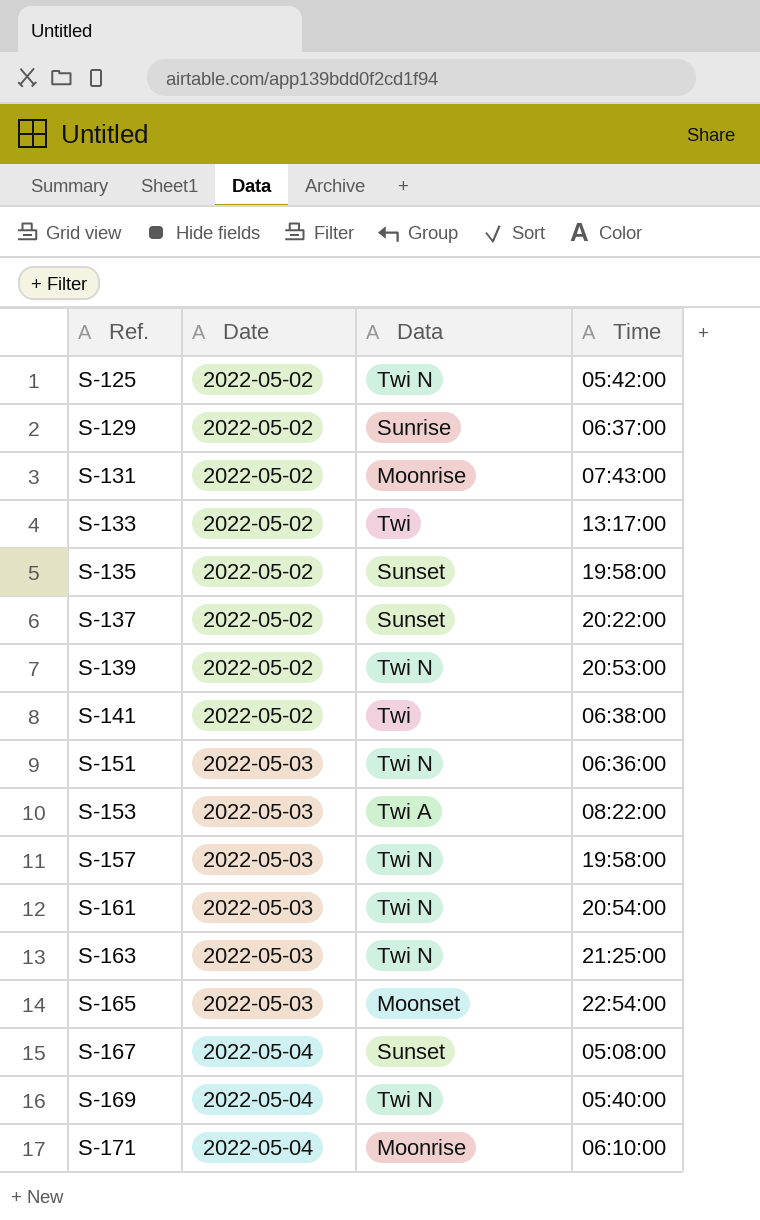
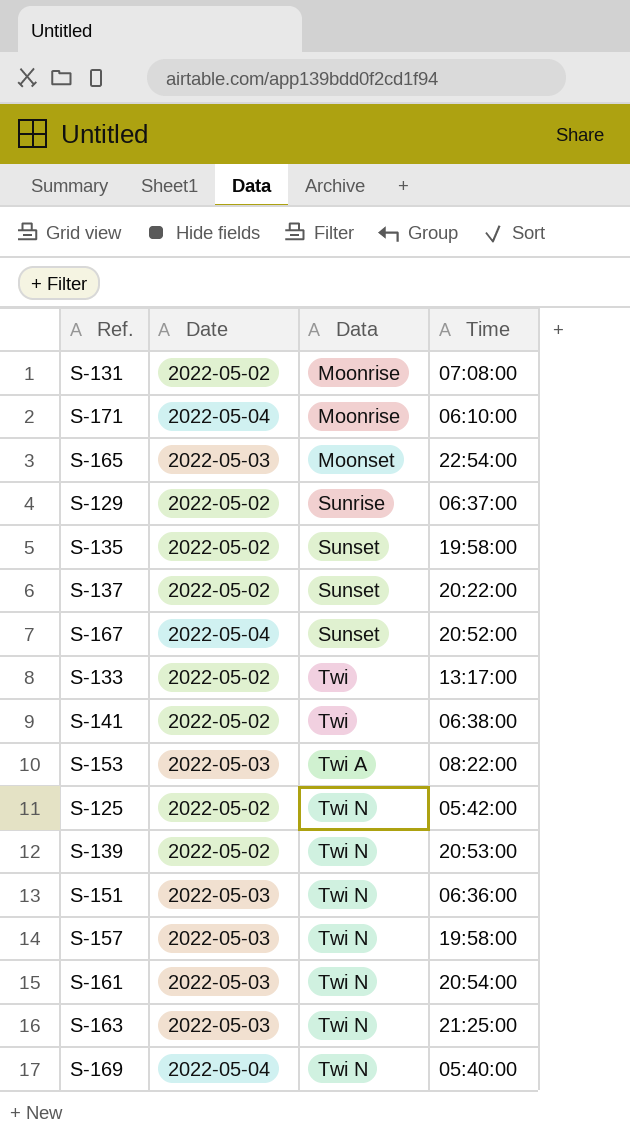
row order: Ref. ascending -> Data ascending
S-131 | Time: 07:43:00 -> 07:08:00
S-167 | Time: 05:08:00 -> 20:52:00

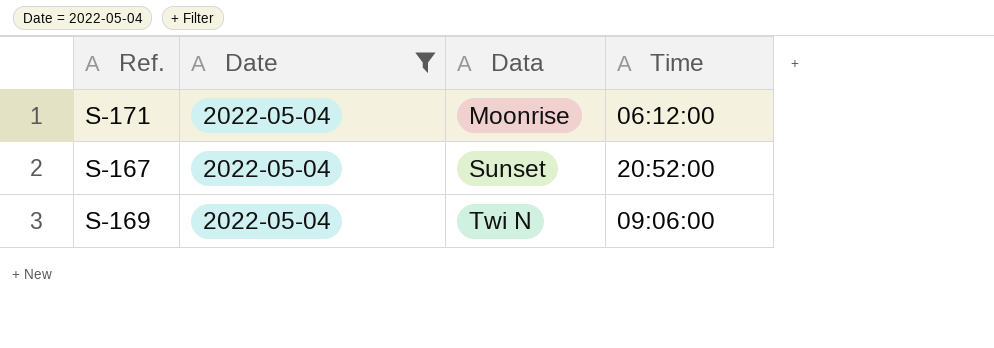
filter: none -> Date = 2022-05-04
S-171 | Time: 06:10:00 -> 06:12:00
S-169 | Time: 05:40:00 -> 09:06:00

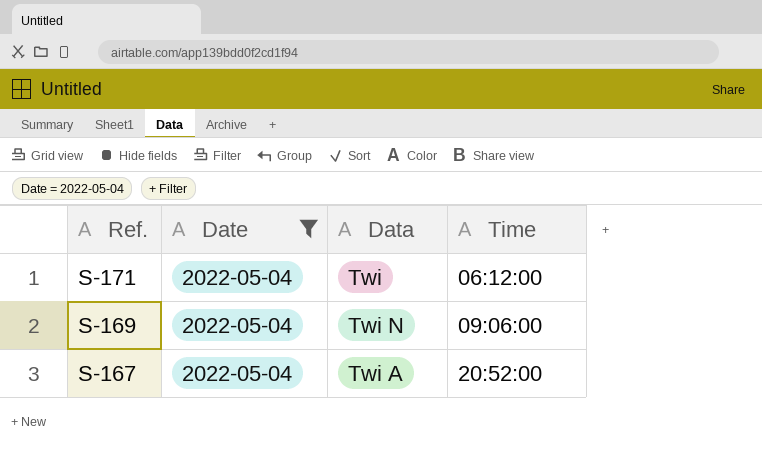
row order: Data ascending -> Ref. descending
S-171 | Data: Moonrise -> Twi
S-167 | Data: Sunset -> Twi A

